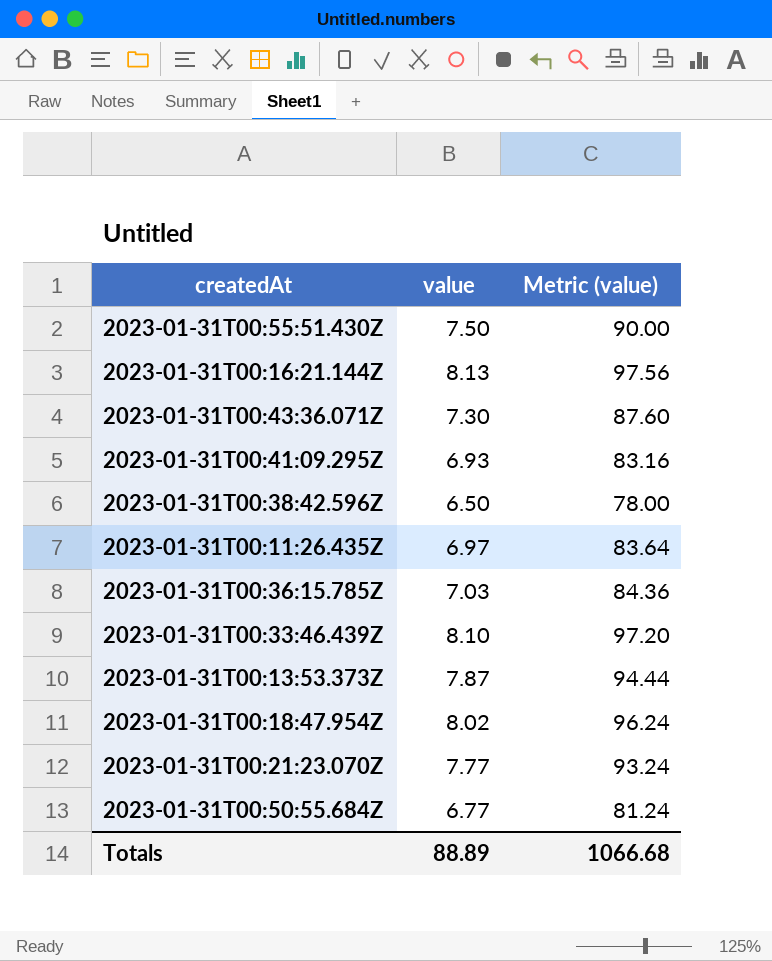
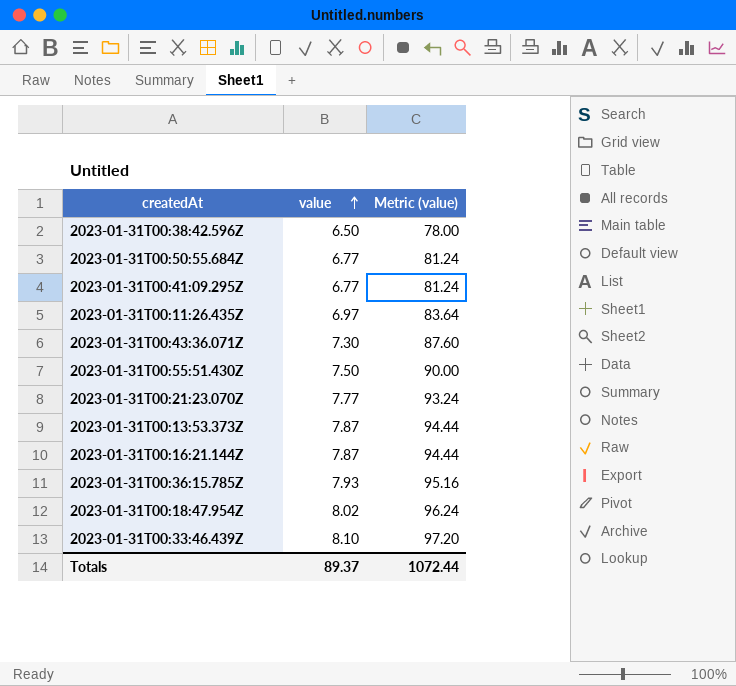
row order: none -> value ascending
2023-01-31T00:41:09.295Z | value: 6.93 -> 6.77
2023-01-31T00:41:09.295Z | Metric (value): 83.16 -> 81.24
2023-01-31T00:16:21.144Z | value: 8.13 -> 7.87
2023-01-31T00:16:21.144Z | Metric (value): 97.56 -> 94.44
2023-01-31T00:36:15.785Z | value: 7.03 -> 7.93
2023-01-31T00:36:15.785Z | Metric (value): 84.36 -> 95.16
Totals | value: 88.89 -> 89.37
Totals | Metric (value): 1066.68 -> 1072.44

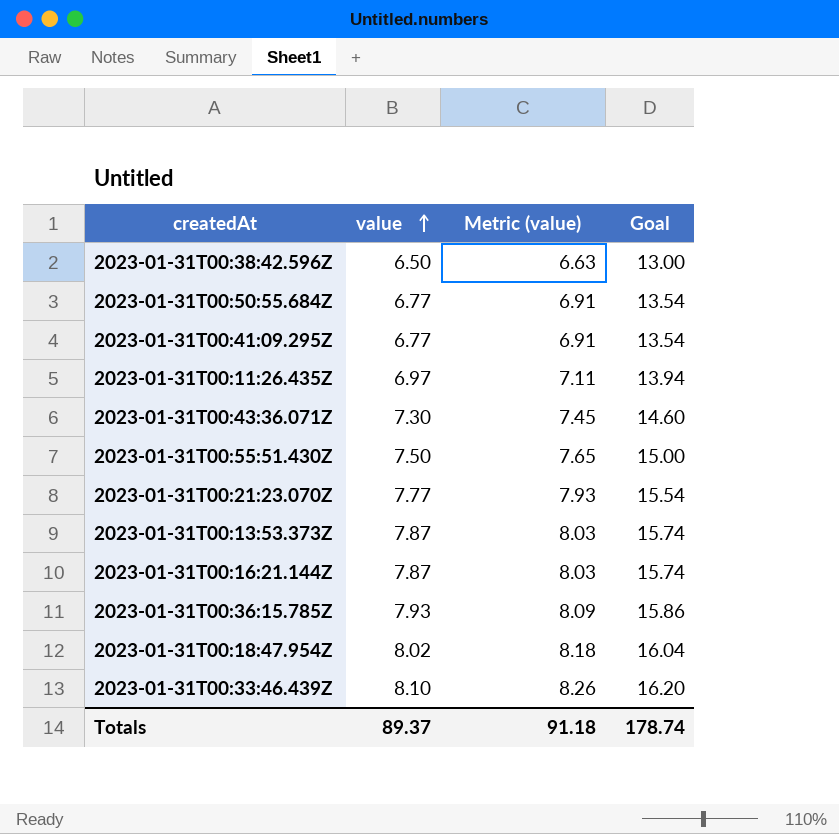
column Metric (value) | formula: [value] * 12 -> [value] * 1.02
column Goal | formula: none -> [value] * 2
Totals | Metric (value): 1072.44 -> 91.18

